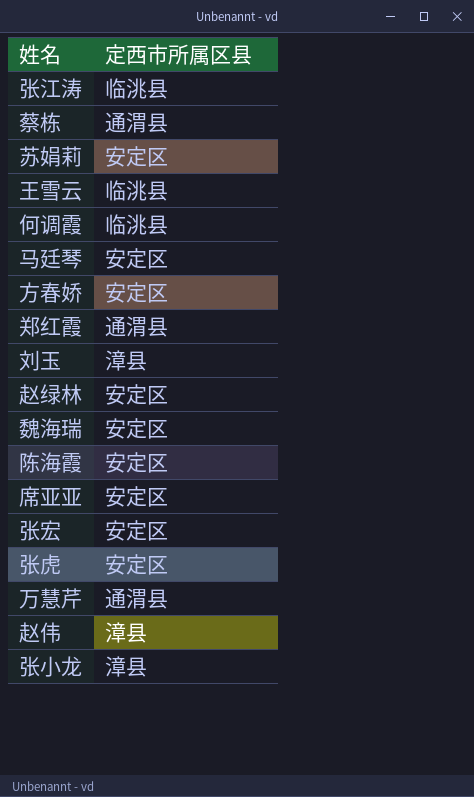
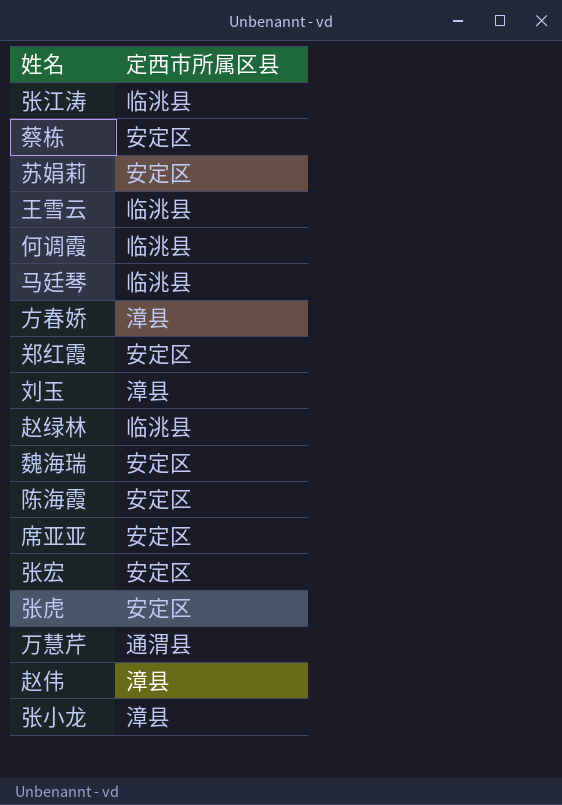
蔡栋 | 定西市所属区县: 通渭县 -> 安定区
马廷琴 | 定西市所属区县: 安定区 -> 临洮县
方春娇 | 定西市所属区县: 安定区 -> 漳县
郑红霞 | 定西市所属区县: 通渭县 -> 安定区
赵绿林 | 定西市所属区县: 安定区 -> 临洮县

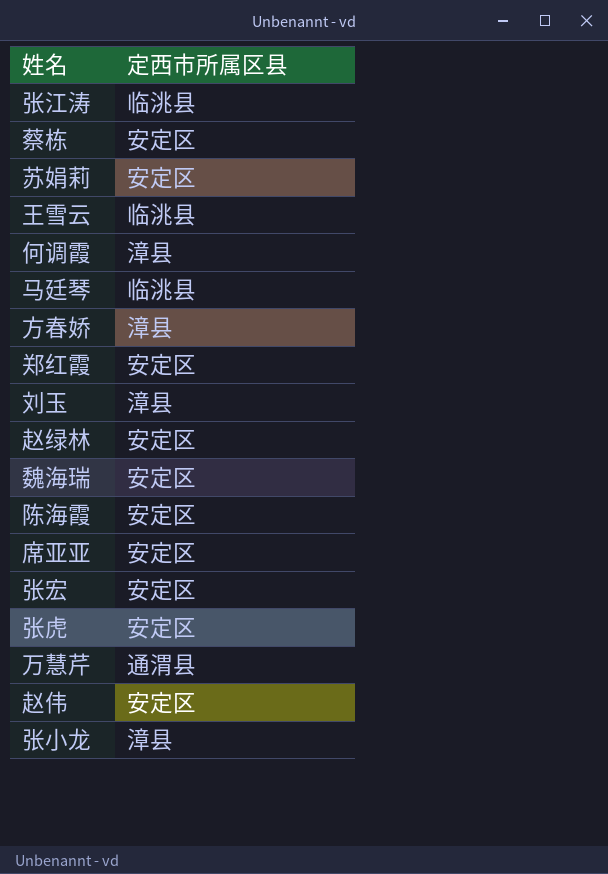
何调霞 | 定西市所属区县: 临洮县 -> 漳县
赵绿林 | 定西市所属区县: 临洮县 -> 安定区
赵伟 | 定西市所属区县: 漳县 -> 安定区

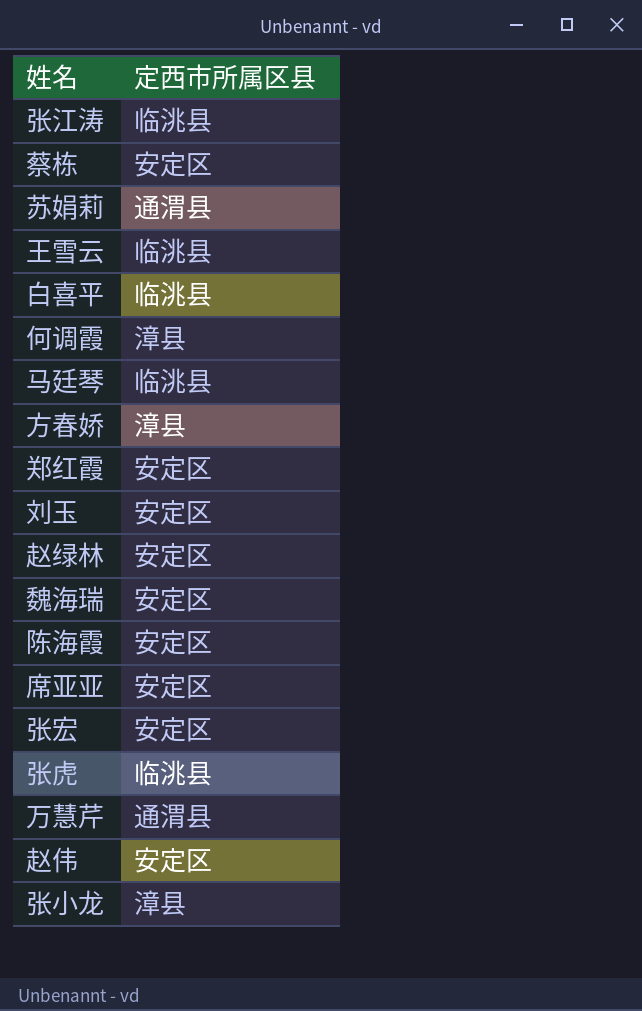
苏娟莉 | 定西市所属区县: 安定区 -> 通渭县
row 白喜平: none -> 临洮县
刘玉 | 定西市所属区县: 漳县 -> 安定区
张虎 | 定西市所属区县: 安定区 -> 临洮县

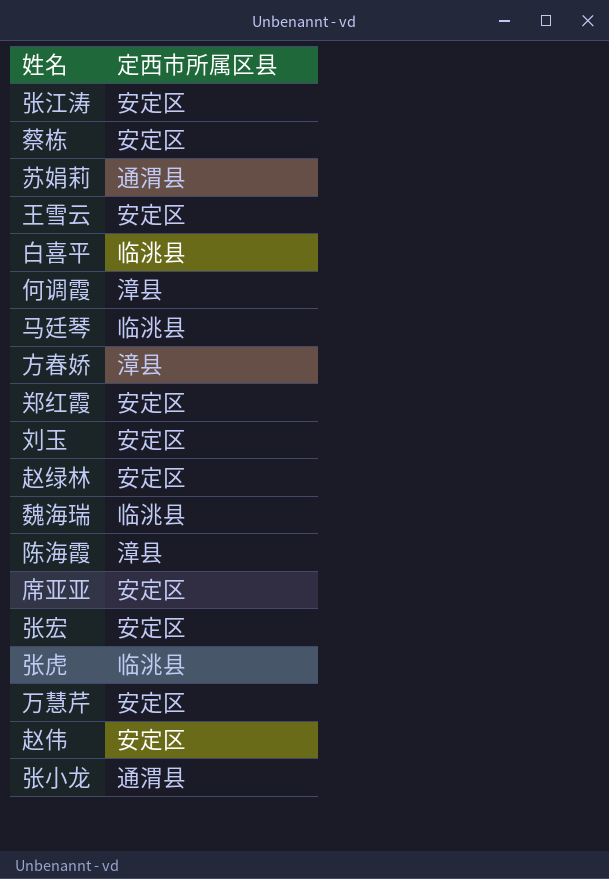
张江涛 | 定西市所属区县: 临洮县 -> 安定区
王雪云 | 定西市所属区县: 临洮县 -> 安定区
魏海瑞 | 定西市所属区县: 安定区 -> 临洮县
陈海霞 | 定西市所属区县: 安定区 -> 漳县
万慧芹 | 定西市所属区县: 通渭县 -> 安定区
张小龙 | 定西市所属区县: 漳县 -> 通渭县

